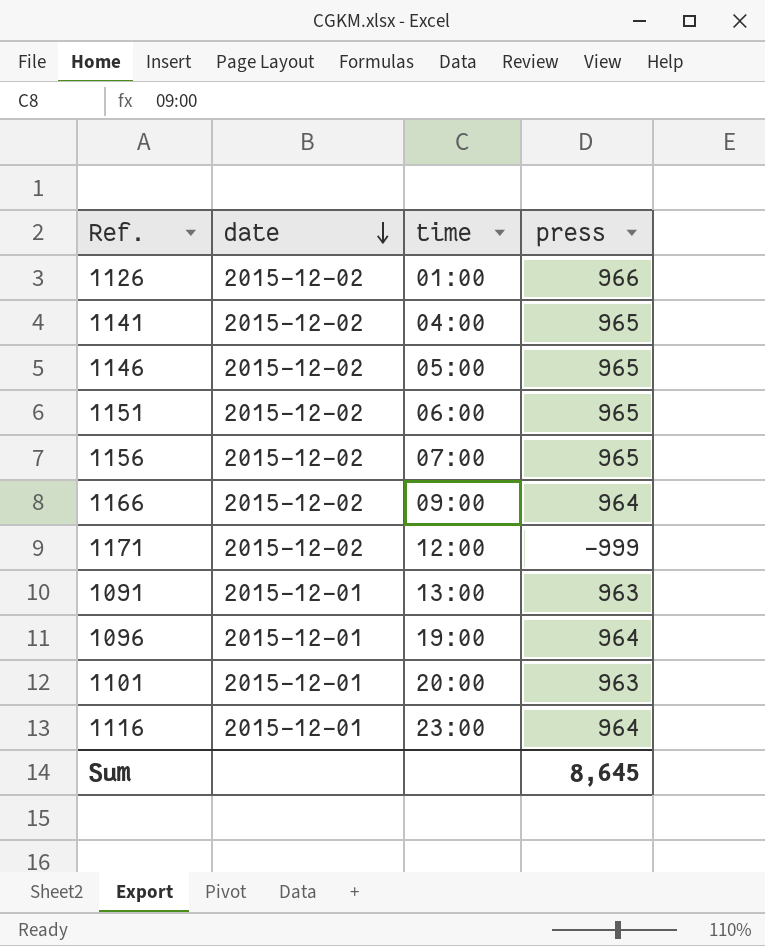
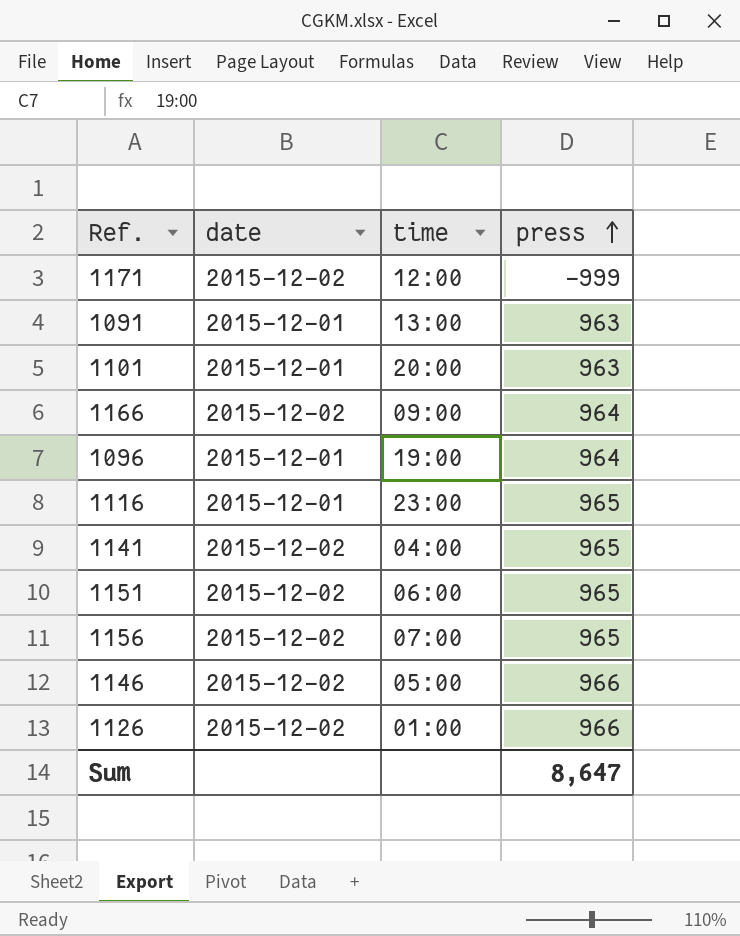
row order: date descending -> press ascending
1116 | press: 964 -> 965
1146 | press: 965 -> 966
Sum | press: 8,645 -> 8,647

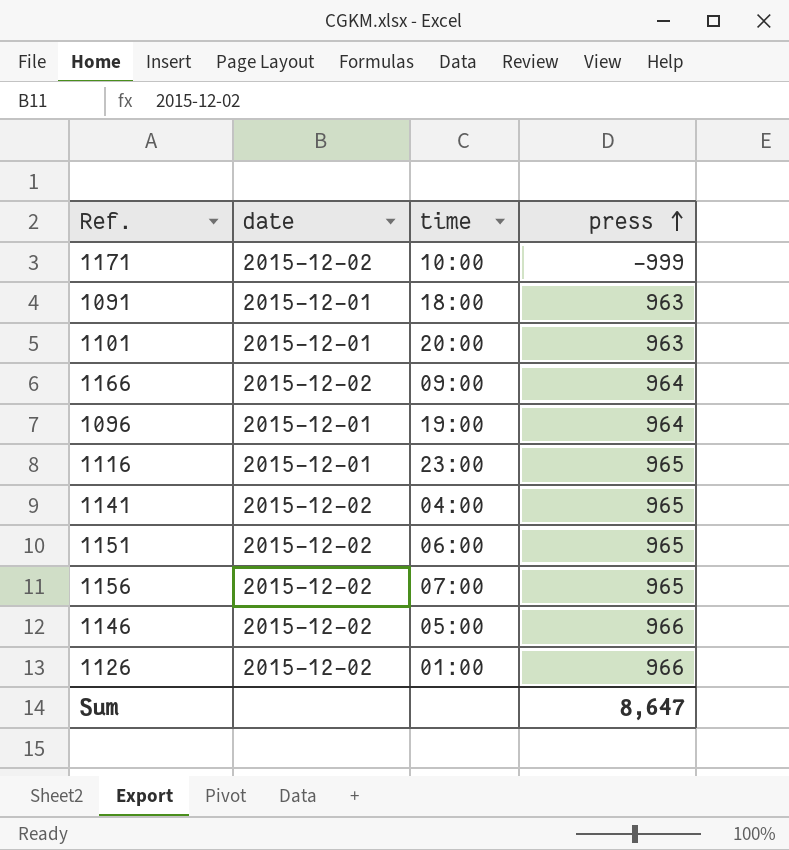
1171 | time: 12:00 -> 10:00
1091 | time: 13:00 -> 18:00

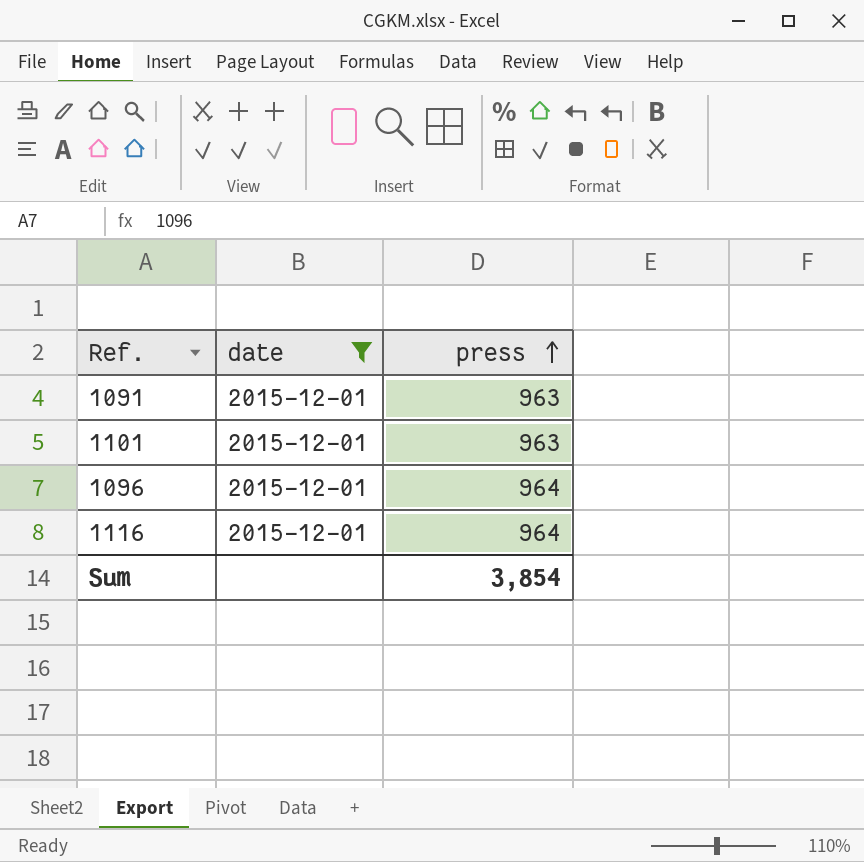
filter: none -> date = 2015-12-01
column time | position: 3 -> none
1116 | press: 965 -> 964
Sum | press: 8,647 -> 3,854

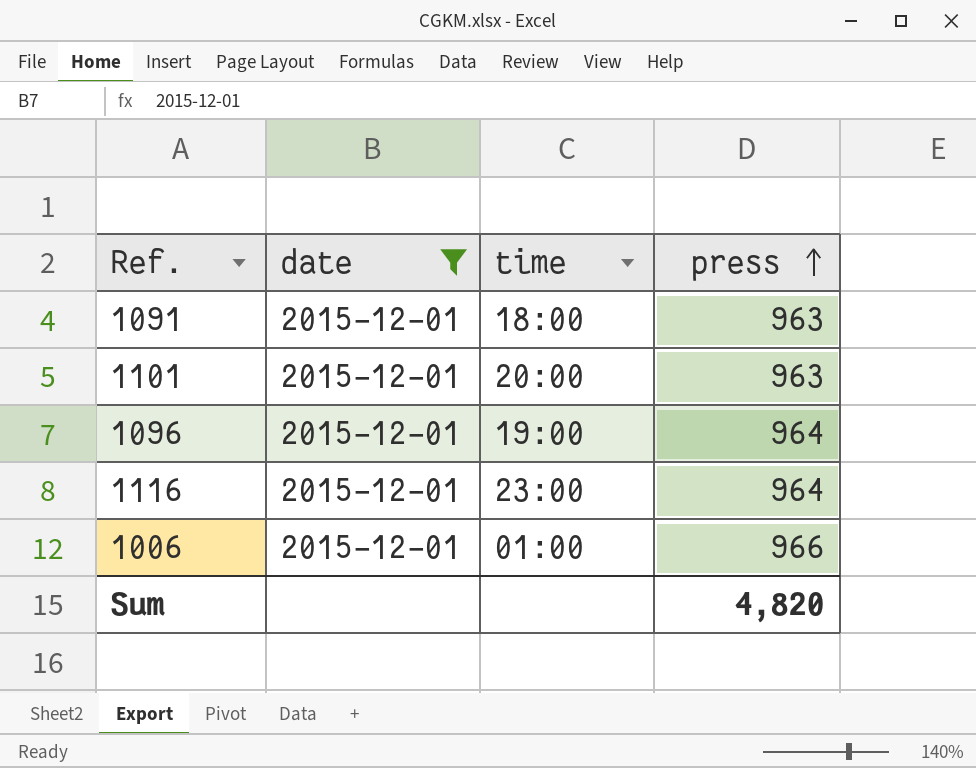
column time | position: none -> 3
row 1006: none -> 2015-12-01 | 01:00 | 966
Sum | press: 3,854 -> 4,820

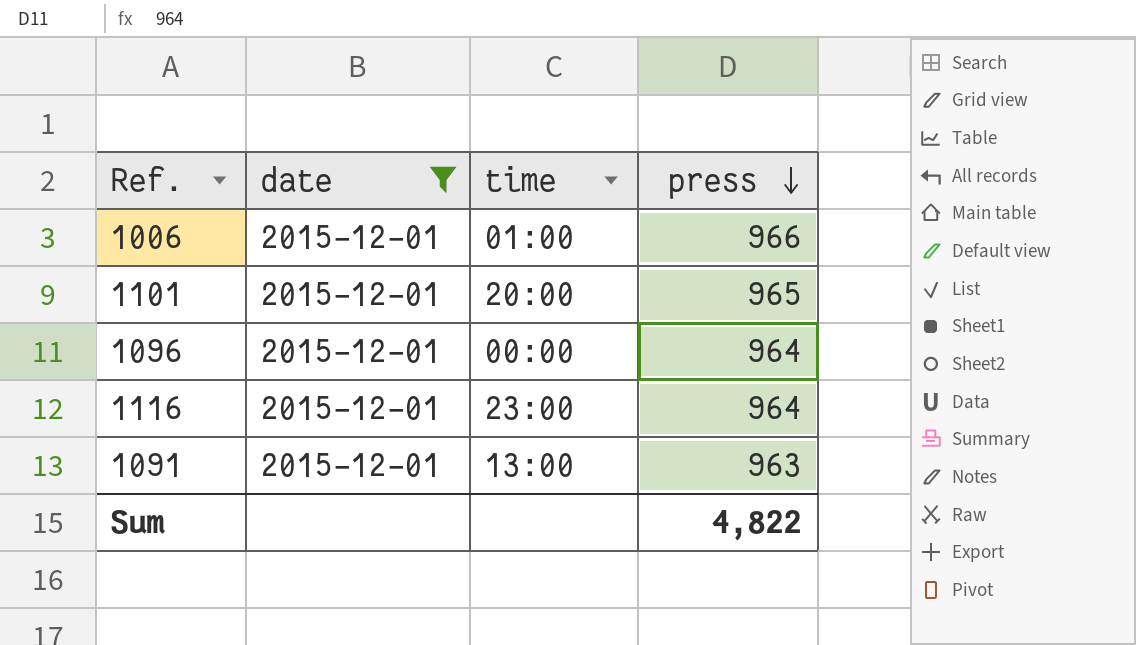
row order: press ascending -> press descending
1101 | press: 963 -> 965
1096 | time: 19:00 -> 00:00
1091 | time: 18:00 -> 13:00
Sum | press: 4,820 -> 4,822

